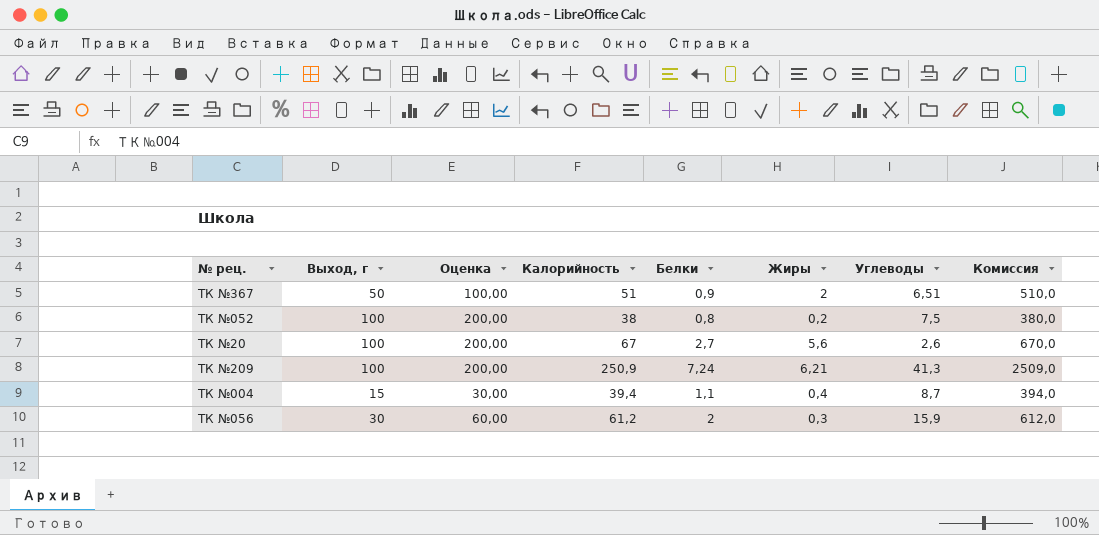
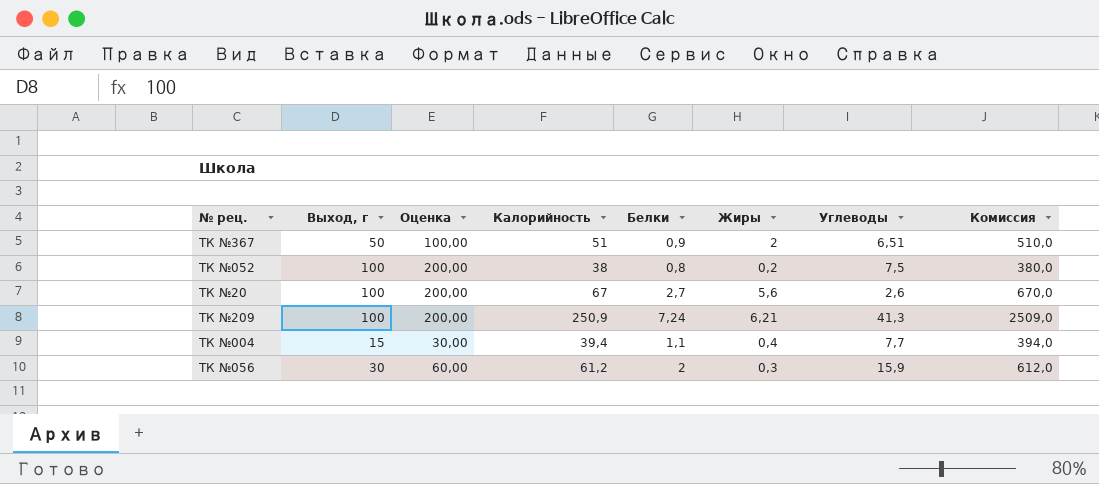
ТК №004 | Углеводы: 8,7 -> 7,7

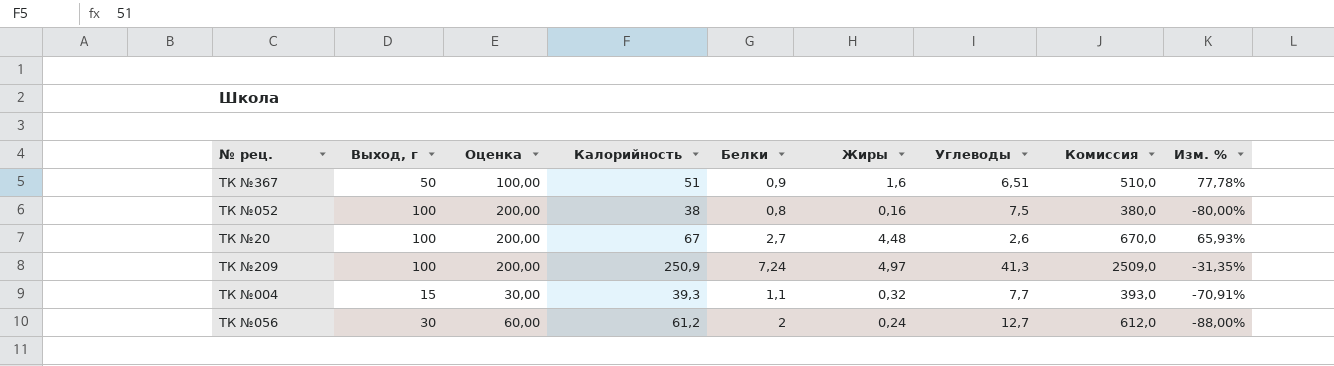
column Изм. % | formula: none -> ([Жиры] - [Белки]) / [Белки]
ТК №367 | Жиры: 2 -> 1,6
ТК №052 | Жиры: 0,2 -> 0,16
ТК №20 | Жиры: 5,6 -> 4,48
ТК №209 | Жиры: 6,21 -> 4,97
ТК №004 | Калорийность: 39,4 -> 39,3
ТК №004 | Жиры: 0,4 -> 0,32
ТК №004 | Комиссия: 394,0 -> 393,0
ТК №056 | Жиры: 0,3 -> 0,24
ТК №056 | Углеводы: 15,9 -> 12,7

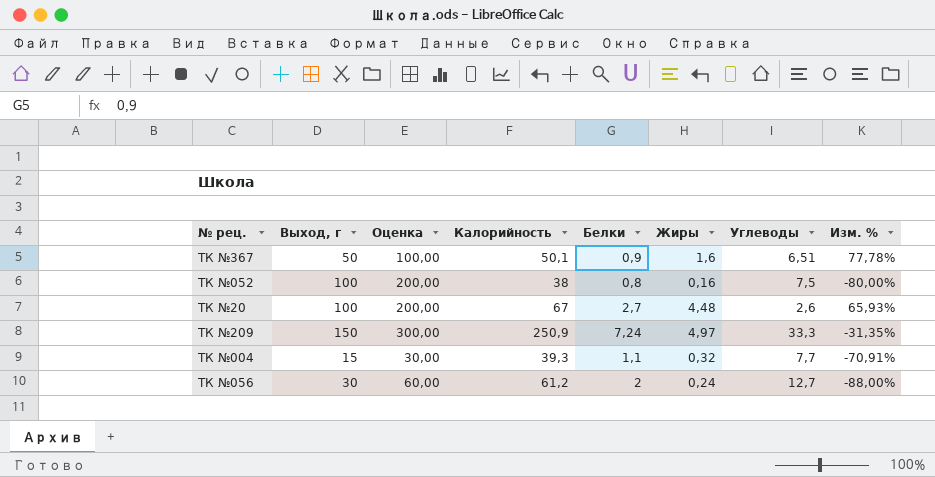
column Комиссия | formula: [Калорийность] * 10 -> none
ТК №367 | Калорийность: 51 -> 50,1
ТК №209 | Выход, г: 100 -> 150
ТК №209 | Оценка: 200,00 -> 300,00
ТК №209 | Углеводы: 41,3 -> 33,3

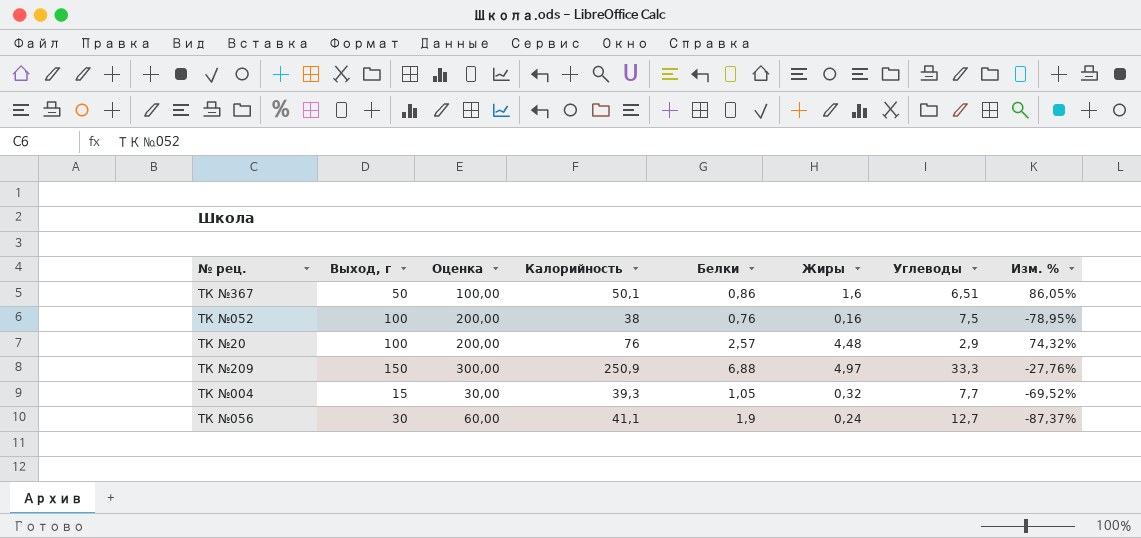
ТК №367 | Белки: 0,9 -> 0,86
ТК №367 | Изм. %: 77,78% -> 86,05%
ТК №052 | Белки: 0,8 -> 0,76
ТК №052 | Изм. %: -80,00% -> -78,95%
ТК №20 | Калорийность: 67 -> 76
ТК №20 | Белки: 2,7 -> 2,57
ТК №20 | Углеводы: 2,6 -> 2,9
ТК №20 | Изм. %: 65,93% -> 74,32%
ТК №209 | Белки: 7,24 -> 6,88
ТК №209 | Изм. %: -31,35% -> -27,76%
ТК №004 | Белки: 1,1 -> 1,05
ТК №004 | Изм. %: -70,91% -> -69,52%
ТК №056 | Калорийность: 61,2 -> 41,1
ТК №056 | Белки: 2 -> 1,9
ТК №056 | Изм. %: -88,00% -> -87,37%

